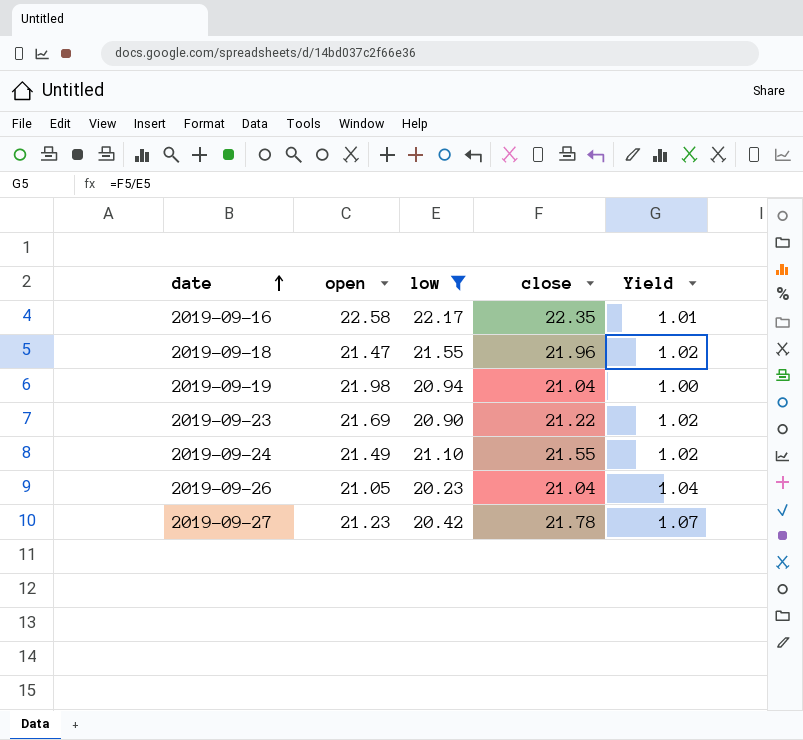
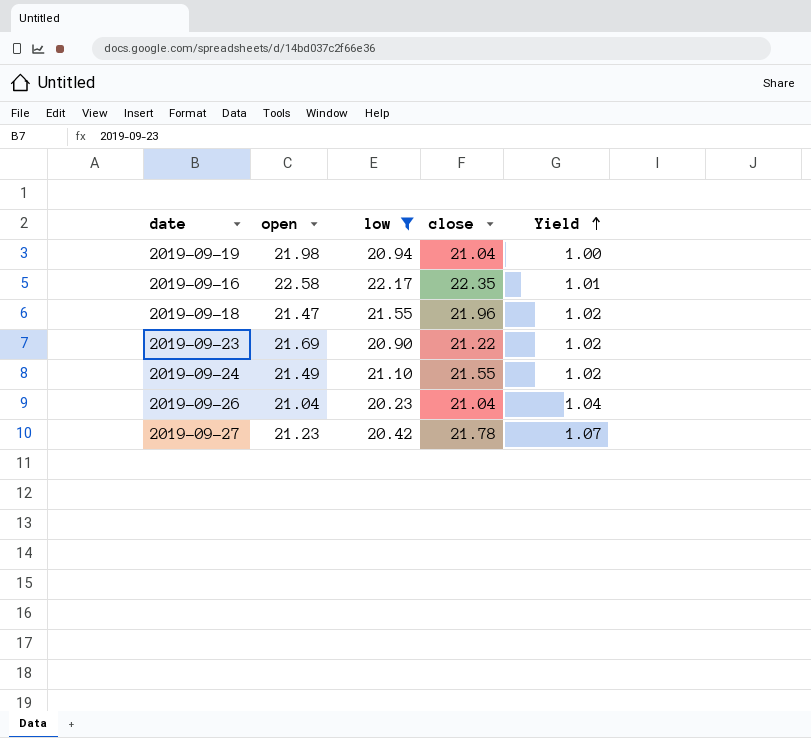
row order: date ascending -> Yield ascending
2019-09-26 | open: 21.05 -> 21.04

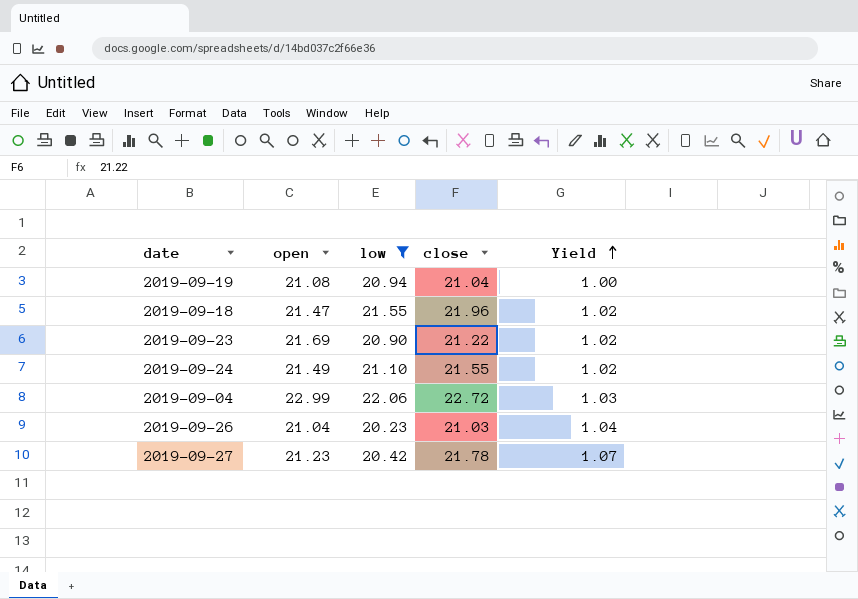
row 2019-09-16: 22.58 | 22.17 | 22.35 | 1.01 -> none
2019-09-19 | open: 21.98 -> 21.08
row 2019-09-04: none -> 22.99 | 22.06 | 22.72 | 1.03
2019-09-26 | close: 21.04 -> 21.03

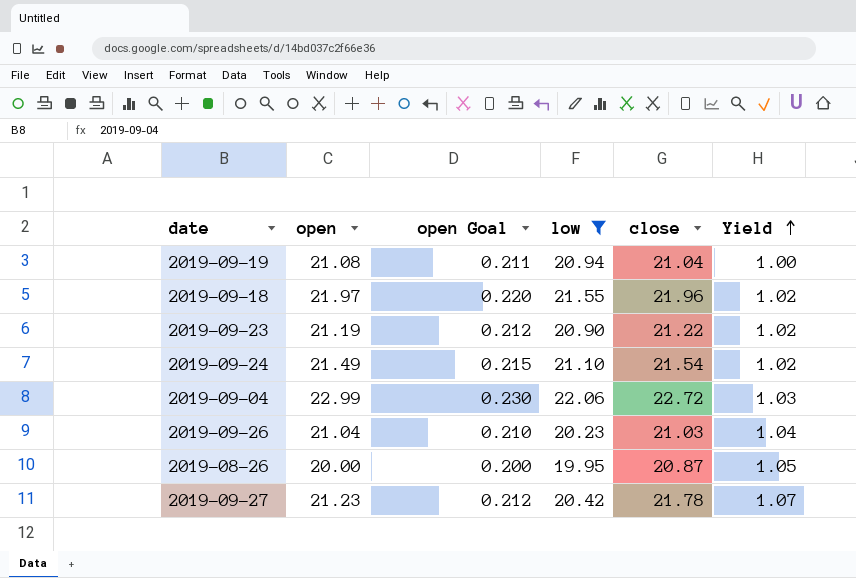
column open Goal | formula: none -> [open] * 0.01
2019-09-18 | open: 21.47 -> 21.97
2019-09-23 | open: 21.69 -> 21.19
2019-09-24 | close: 21.55 -> 21.54
row 2019-08-26: none -> 20.00 | 0.200 | 19.95 | 20.87 | 1.05

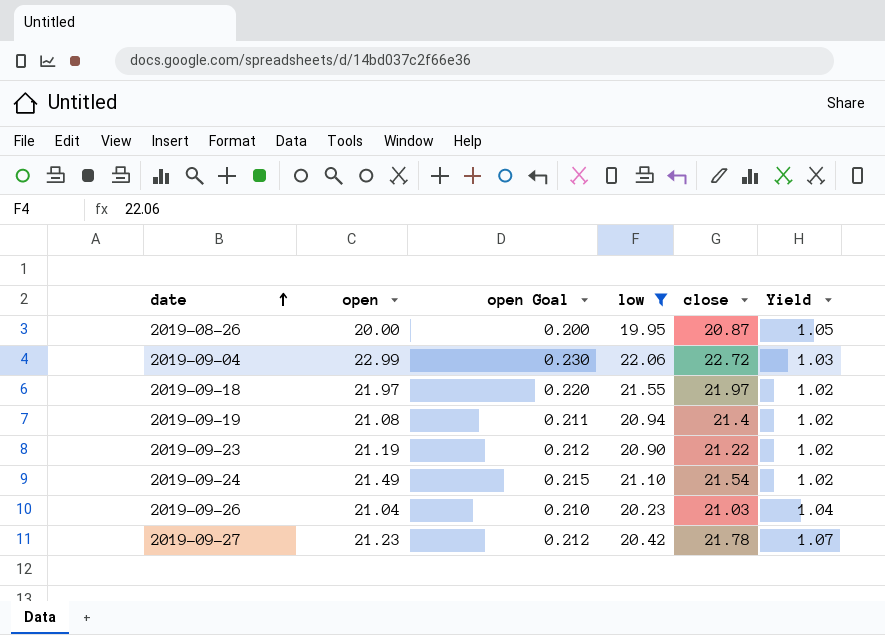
row order: Yield ascending -> date ascending
2019-09-18 | close: 21.96 -> 21.97
2019-09-19 | close: 21.04 -> 21.4
2019-09-19 | Yield: 1.00 -> 1.02

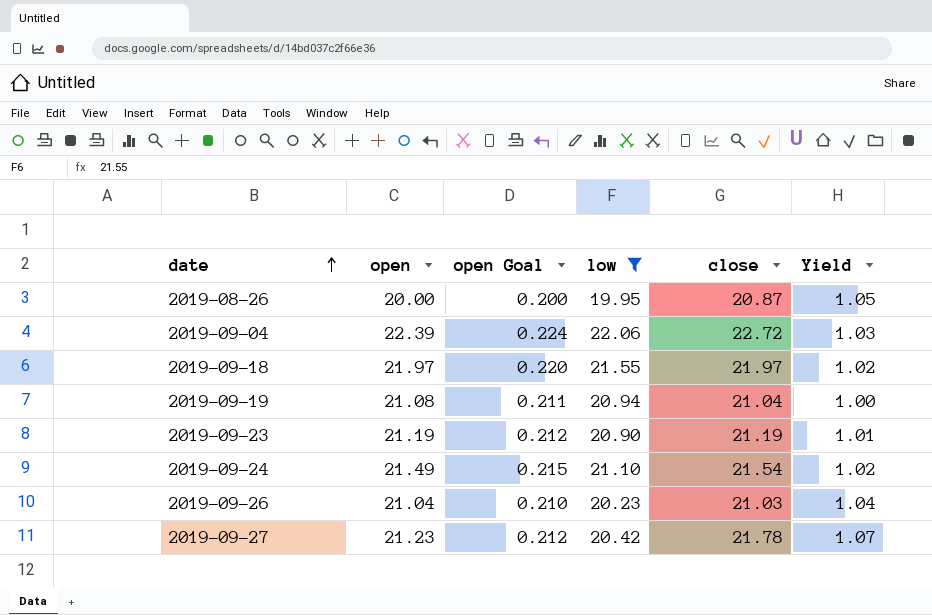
2019-09-04 | open: 22.99 -> 22.39
2019-09-04 | open Goal: 0.230 -> 0.224
2019-09-19 | close: 21.4 -> 21.04
2019-09-19 | Yield: 1.02 -> 1.00
2019-09-23 | close: 21.22 -> 21.19
2019-09-23 | Yield: 1.02 -> 1.01

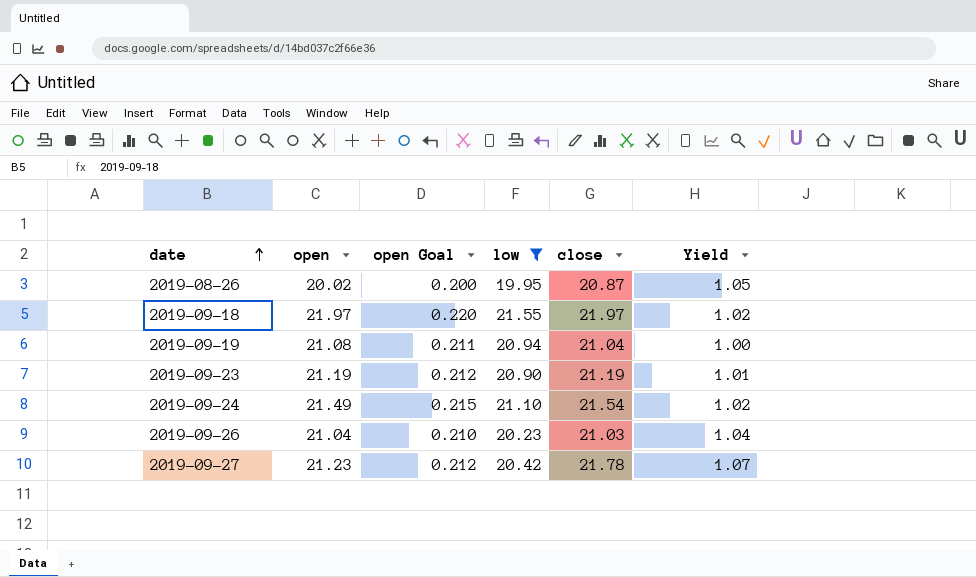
row 2019-09-04: 22.39 | 0.224 | 22.06 | 22.72 | 1.03 -> none
2019-08-26 | open: 20.00 -> 20.02

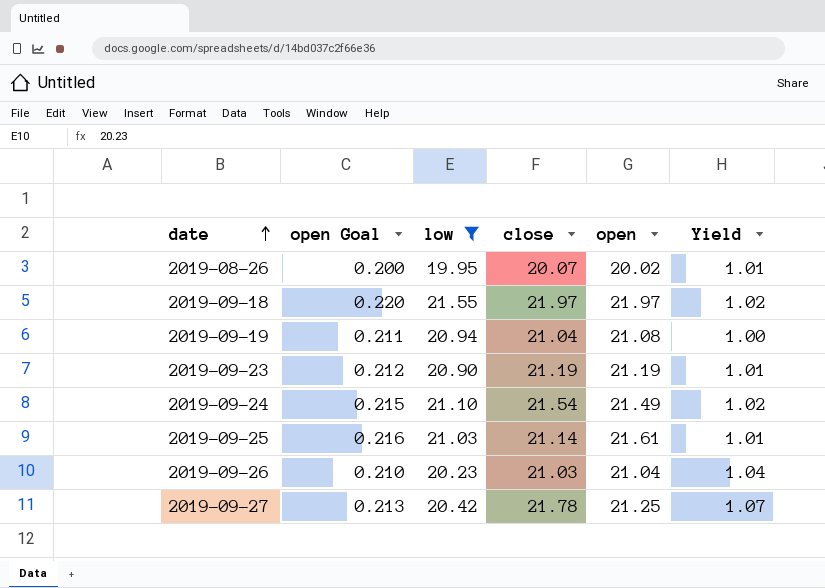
column open | position: 2 -> 5
2019-08-26 | close: 20.87 -> 20.07
2019-08-26 | Yield: 1.05 -> 1.01
row 2019-09-25: none -> 0.216 | 21.03 | 21.14 | 21.61 | 1.01
2019-09-27 | open Goal: 0.212 -> 0.213
2019-09-27 | open: 21.23 -> 21.25

